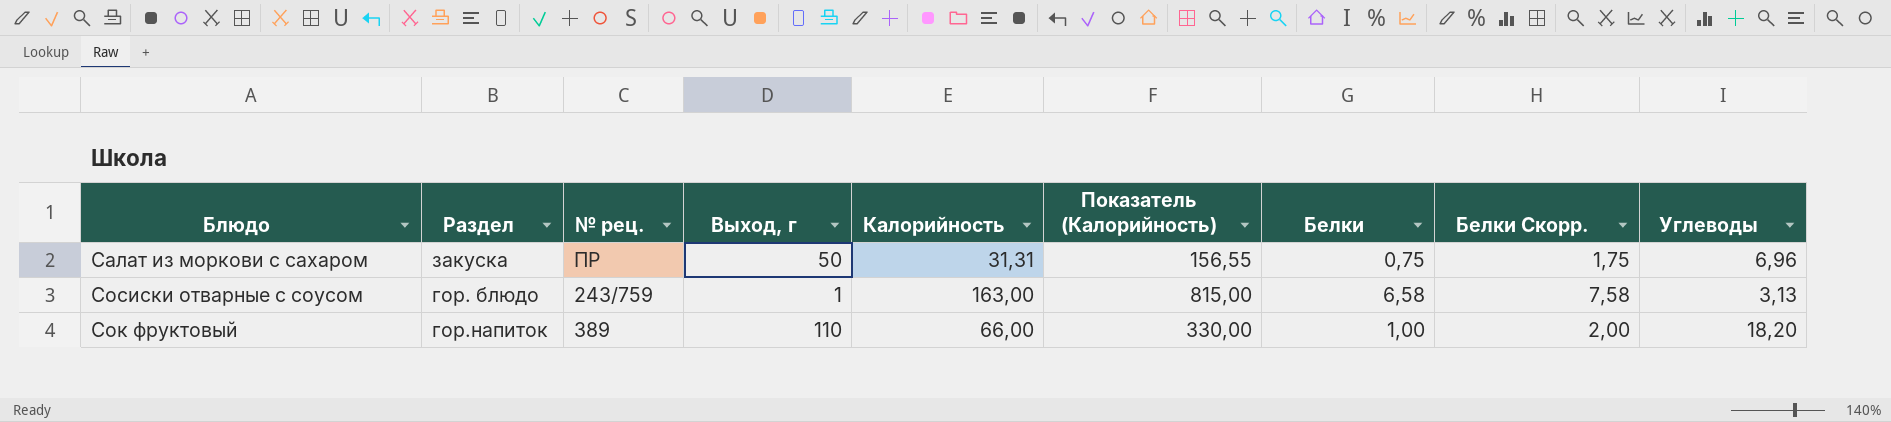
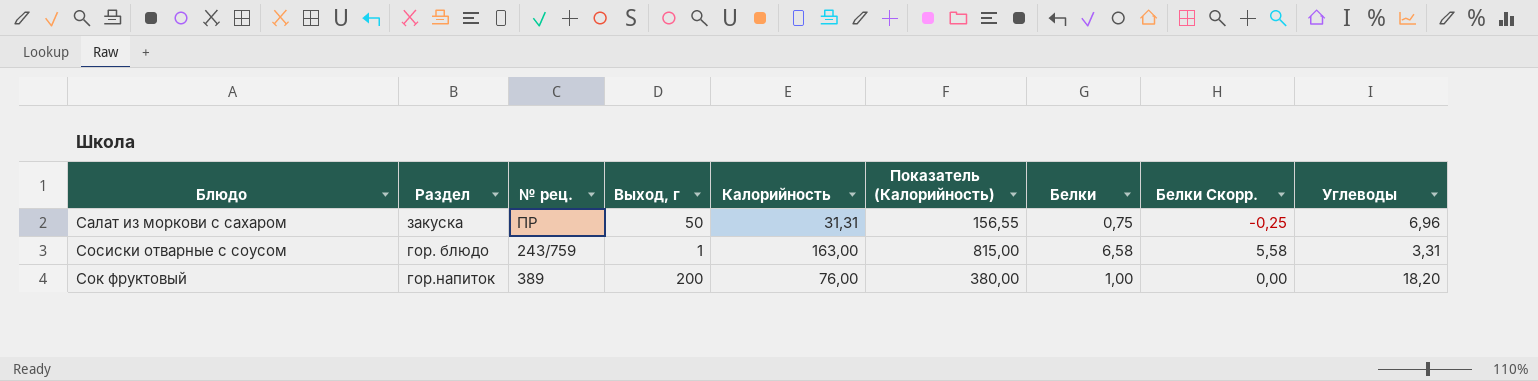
column Белки Скорр. | formula: [Белки] + 1 -> [Белки] - 1
Сосиски отварные с соусом | Углеводы: 3,13 -> 3,31
Сок фруктовый | Выход, г: 110 -> 200
Сок фруктовый | Калорийность: 66,00 -> 76,00
Сок фруктовый | Показатель (Калорийность): 330,00 -> 380,00

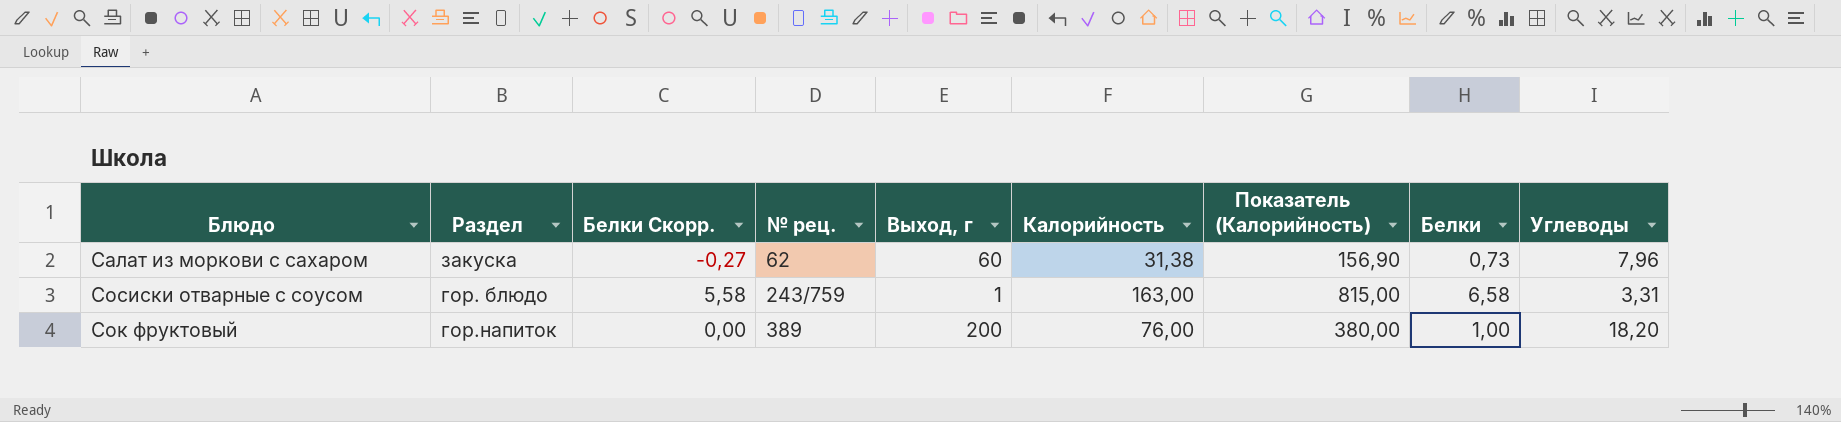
column Белки Скорр. | position: 8 -> 3
Салат из моркови с сахаром | Белки Скорр.: -0,25 -> -0,27
Салат из моркови с сахаром | № рец.: ПР -> 62
Салат из моркови с сахаром | Выход, г: 50 -> 60
Салат из моркови с сахаром | Калорийность: 31,31 -> 31,38
Салат из моркови с сахаром | Показатель (Калорийность): 156,55 -> 156,90
Салат из моркови с сахаром | Белки: 0,75 -> 0,73
Салат из моркови с сахаром | Углеводы: 6,96 -> 7,96

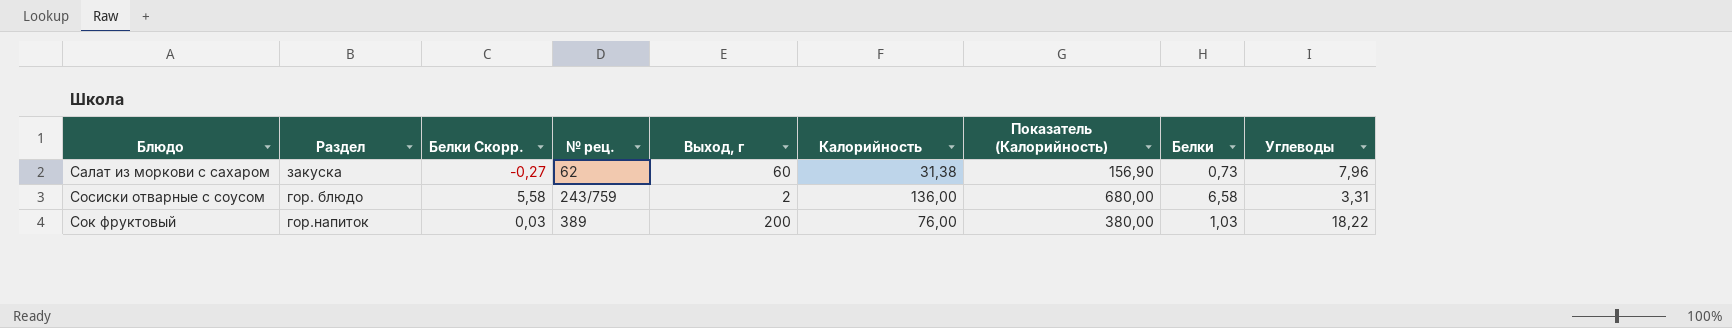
Сосиски отварные с соусом | Выход, г: 1 -> 2
Сосиски отварные с соусом | Калорийность: 163,00 -> 136,00
Сосиски отварные с соусом | Показатель (Калорийность): 815,00 -> 680,00
Сок фруктовый | Белки Скорр.: 0,00 -> 0,03
Сок фруктовый | Белки: 1,00 -> 1,03
Сок фруктовый | Углеводы: 18,20 -> 18,22

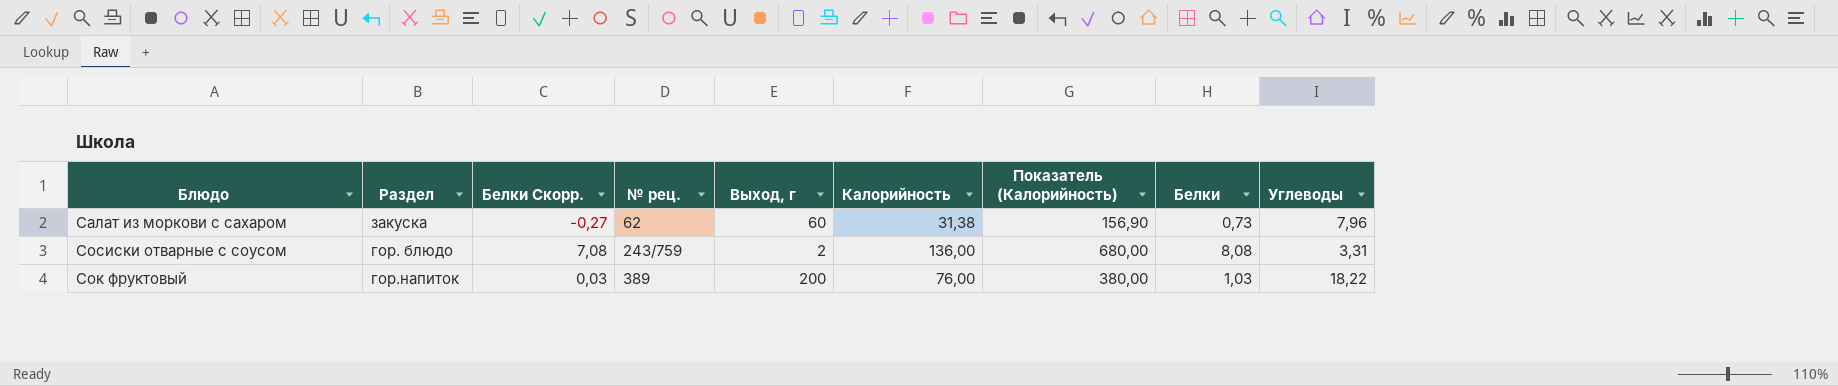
Сосиски отварные с соусом | Белки Скорр.: 5,58 -> 7,08
Сосиски отварные с соусом | Белки: 6,58 -> 8,08

